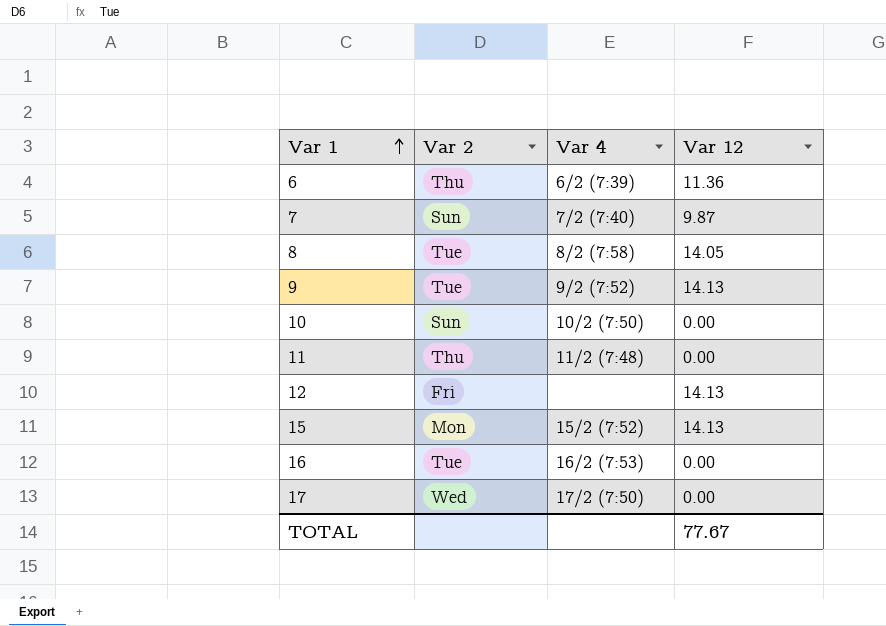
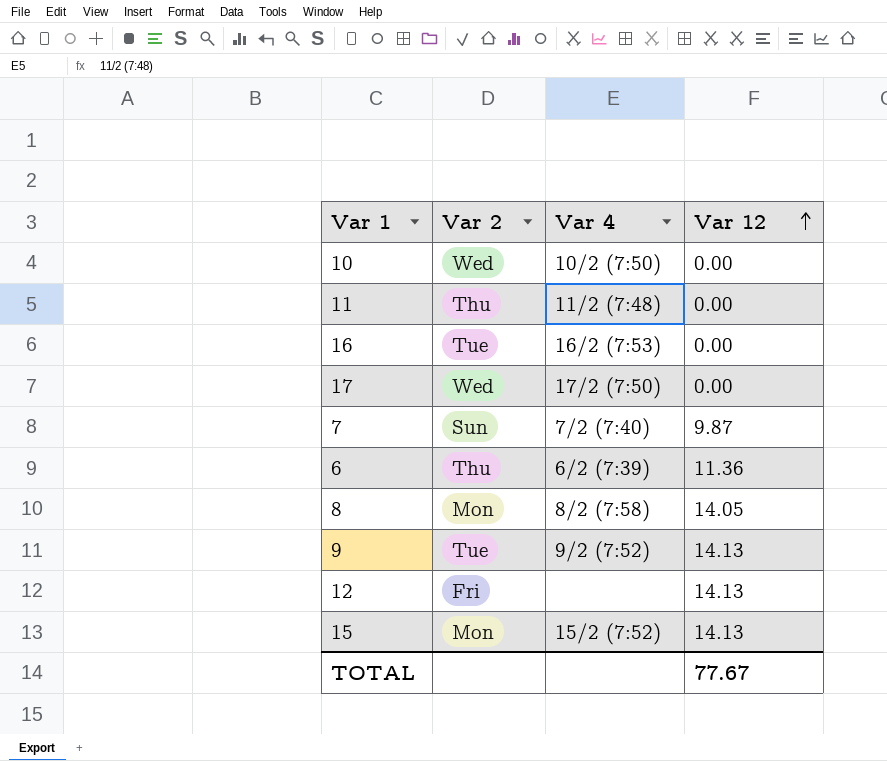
row order: Var 1 ascending -> Var 12 ascending
10 | Var 2: Sun -> Wed
8 | Var 2: Tue -> Mon

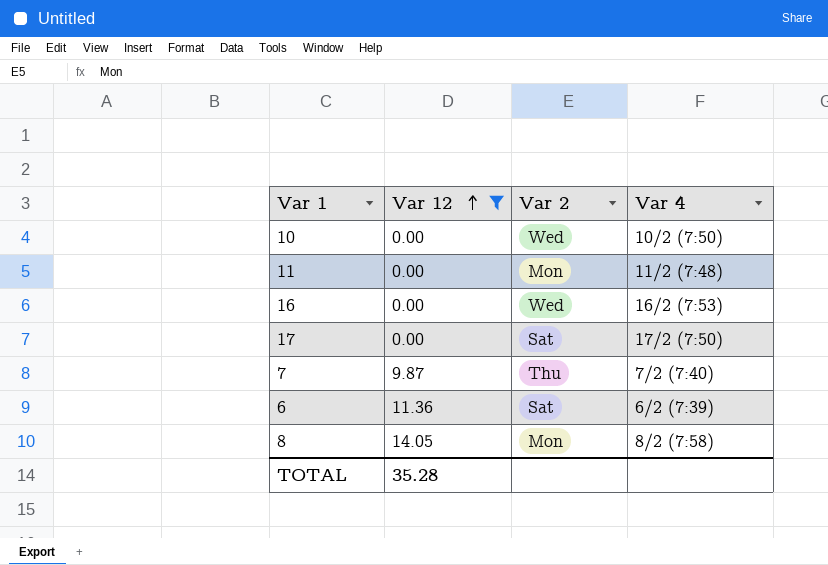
filter: none -> Var 12 != 14.13
column Var 12 | position: 4 -> 2
11 | Var 2: Thu -> Mon
16 | Var 2: Tue -> Wed
17 | Var 2: Wed -> Sat
7 | Var 2: Sun -> Thu
6 | Var 2: Thu -> Sat
TOTAL | Var 12: 77.67 -> 35.28

